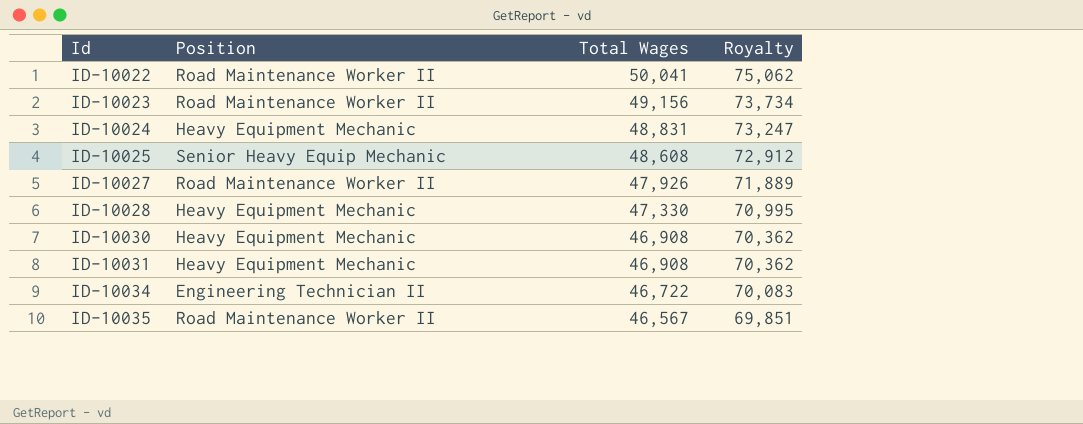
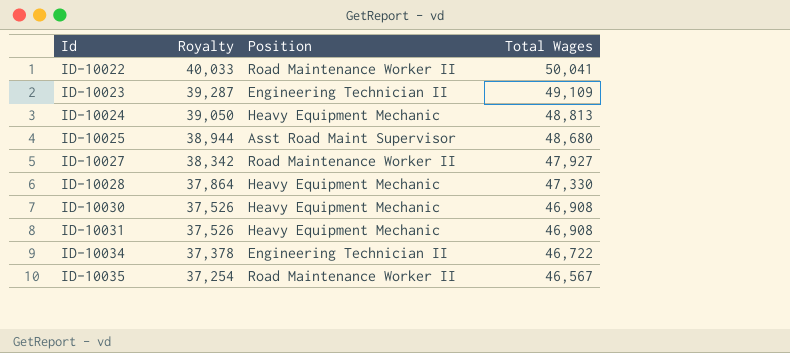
column Royalty | formula: [Total Wages] * 1.5 -> [Total Wages] * 0.8
column Royalty | position: 4 -> 2
ID-10023 | Position: Road Maintenance Worker II -> Engineering Technician II
ID-10023 | Total Wages: 49,156 -> 49,109
ID-10024 | Total Wages: 48,831 -> 48,813
ID-10025 | Position: Senior Heavy Equip Mechanic -> Asst Road Maint Supervisor
ID-10025 | Total Wages: 48,608 -> 48,680
ID-10027 | Total Wages: 47,926 -> 47,927

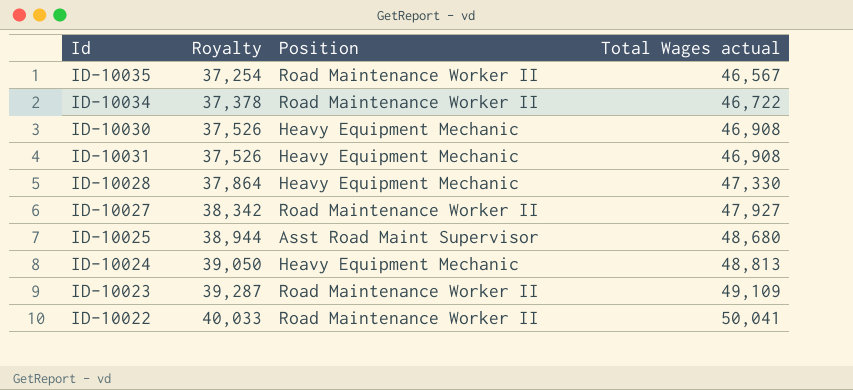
row order: Id ascending -> Royalty ascending
column name: Total Wages -> Total Wages actual
ID-10034 | Position: Engineering Technician II -> Road Maintenance Worker II
ID-10023 | Position: Engineering Technician II -> Road Maintenance Worker II

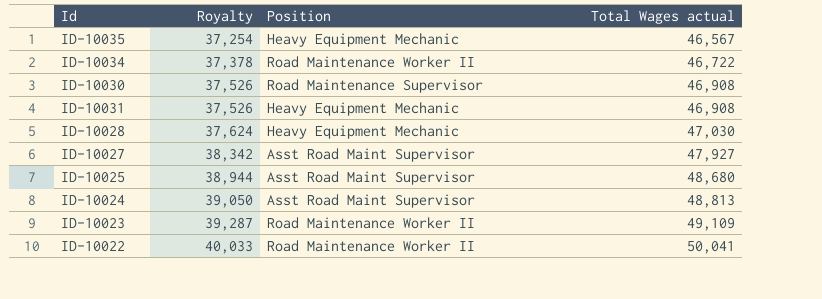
ID-10035 | Position: Road Maintenance Worker II -> Heavy Equipment Mechanic
ID-10030 | Position: Heavy Equipment Mechanic -> Road Maintenance Supervisor
ID-10028 | Royalty: 37,864 -> 37,624
ID-10028 | Total Wages actual: 47,330 -> 47,030
ID-10027 | Position: Road Maintenance Worker II -> Asst Road Maint Supervisor
ID-10024 | Position: Heavy Equipment Mechanic -> Asst Road Maint Supervisor

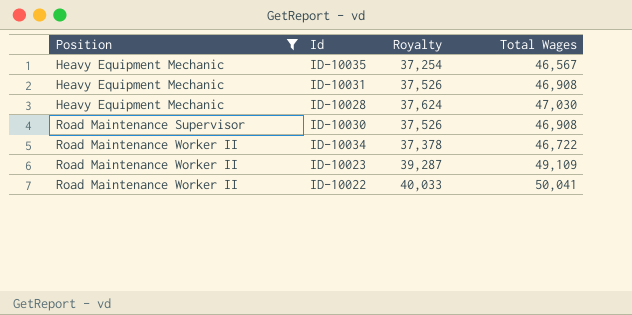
filter: none -> Position != Asst Road Maint Supervisor
row order: Royalty ascending -> Position ascending
column Position | position: 3 -> 1
column name: Total Wages actual -> Total Wages

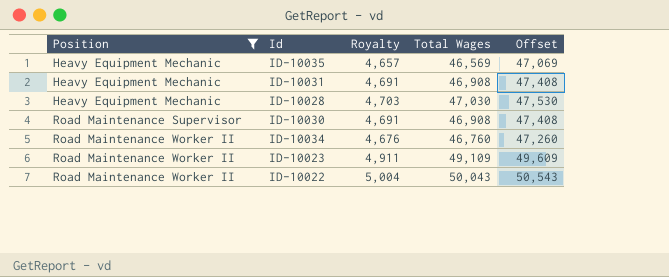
column Royalty | formula: [Total Wages] * 0.8 -> [Total Wages] * 0.1
column Offset | formula: none -> [Total Wages] + 500
ID-10035 | Total Wages: 46,567 -> 46,569
ID-10034 | Total Wages: 46,722 -> 46,760
ID-10022 | Total Wages: 50,041 -> 50,043

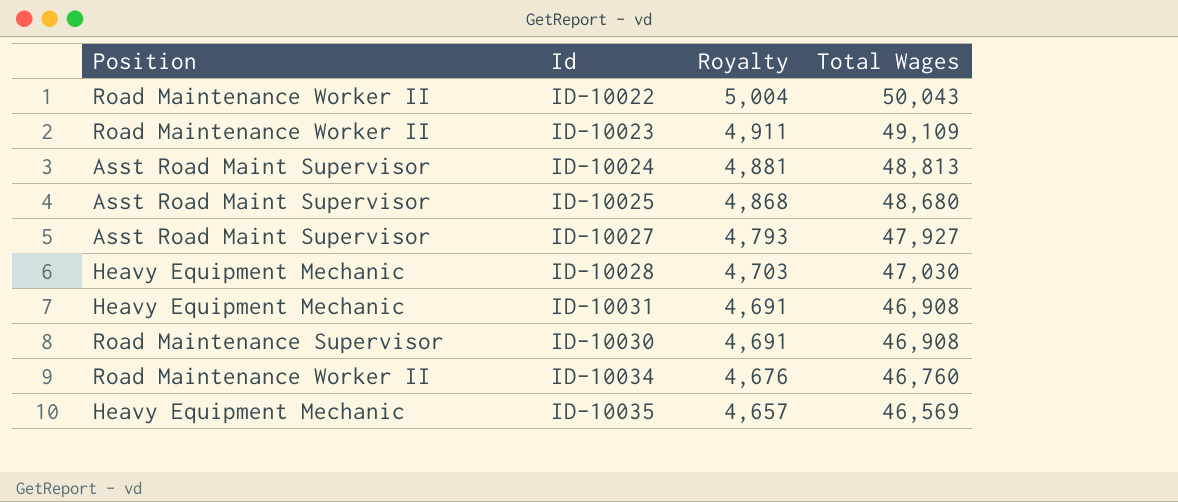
filter: Position != Asst Road Maint Supervisor -> none
row order: Position ascending -> Royalty descending
column Offset | formula: [Total Wages] + 500 -> none

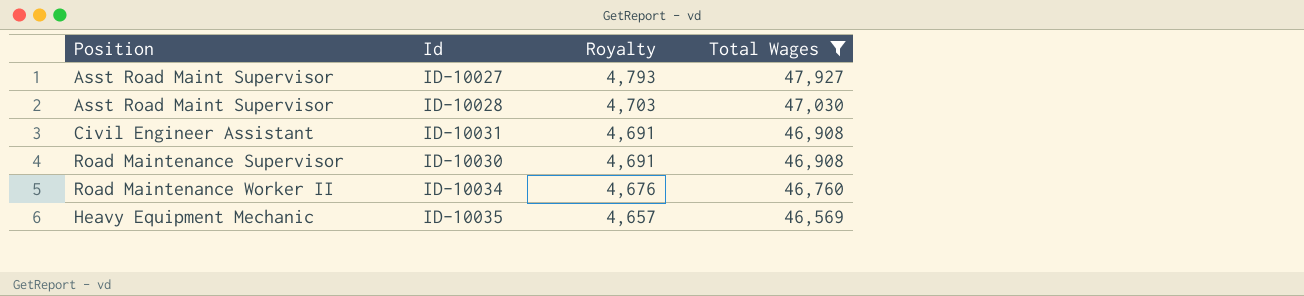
filter: none -> Total Wages <= 47,927
ID-10028 | Position: Heavy Equipment Mechanic -> Asst Road Maint Supervisor
ID-10031 | Position: Heavy Equipment Mechanic -> Civil Engineer Assistant

